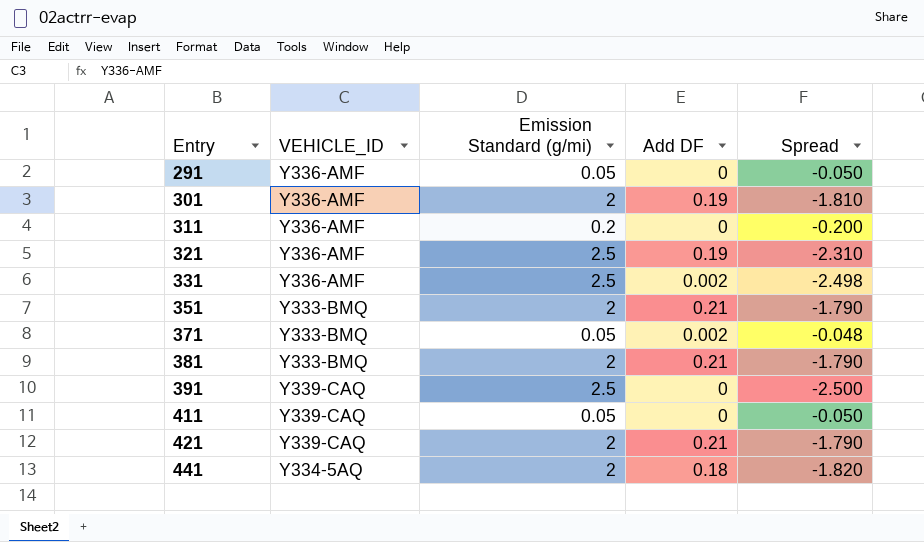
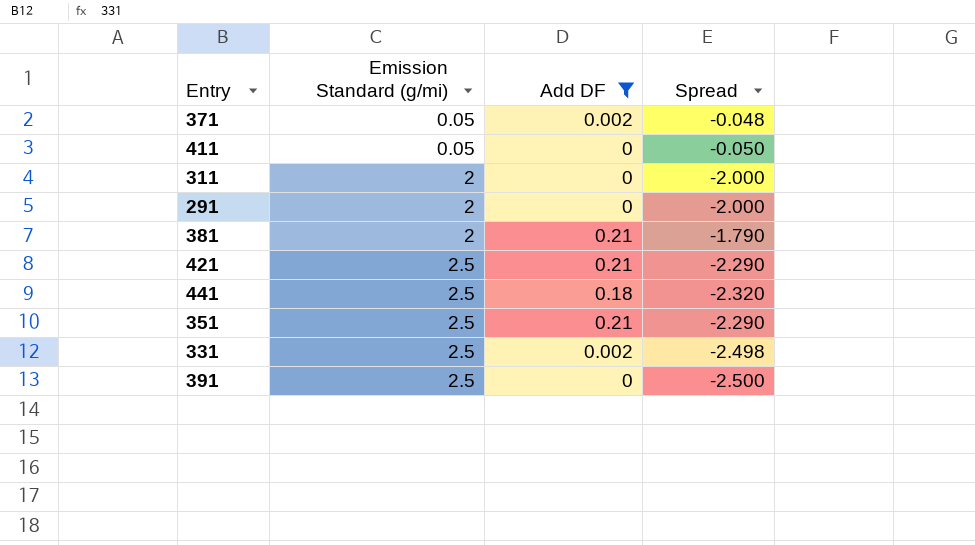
filter: none -> Add DF != 0.19
row order: Entry ascending -> Emission Standard (g/mi) ascending
column VEHICLE_ID | position: 2 -> none
311 | Emission Standard (g/mi): 0.2 -> 2
311 | Spread: -0.200 -> -2.000
291 | Emission Standard (g/mi): 0.05 -> 2
291 | Spread: -0.050 -> -2.000
421 | Emission Standard (g/mi): 2 -> 2.5
421 | Spread: -1.790 -> -2.290
441 | Emission Standard (g/mi): 2 -> 2.5
441 | Spread: -1.820 -> -2.320
351 | Emission Standard (g/mi): 2 -> 2.5
351 | Spread: -1.790 -> -2.290

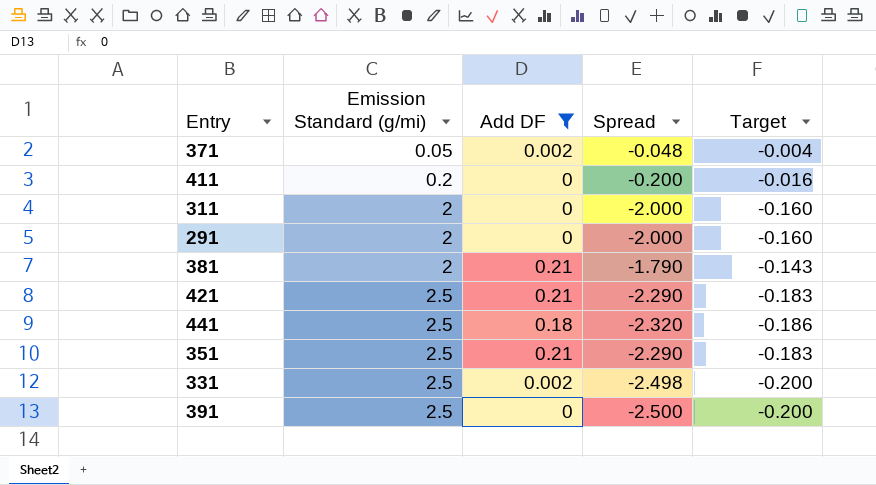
column Target | formula: none -> [Spread] * 0.08
411 | Emission Standard (g/mi): 0.05 -> 0.2
411 | Spread: -0.050 -> -0.200

